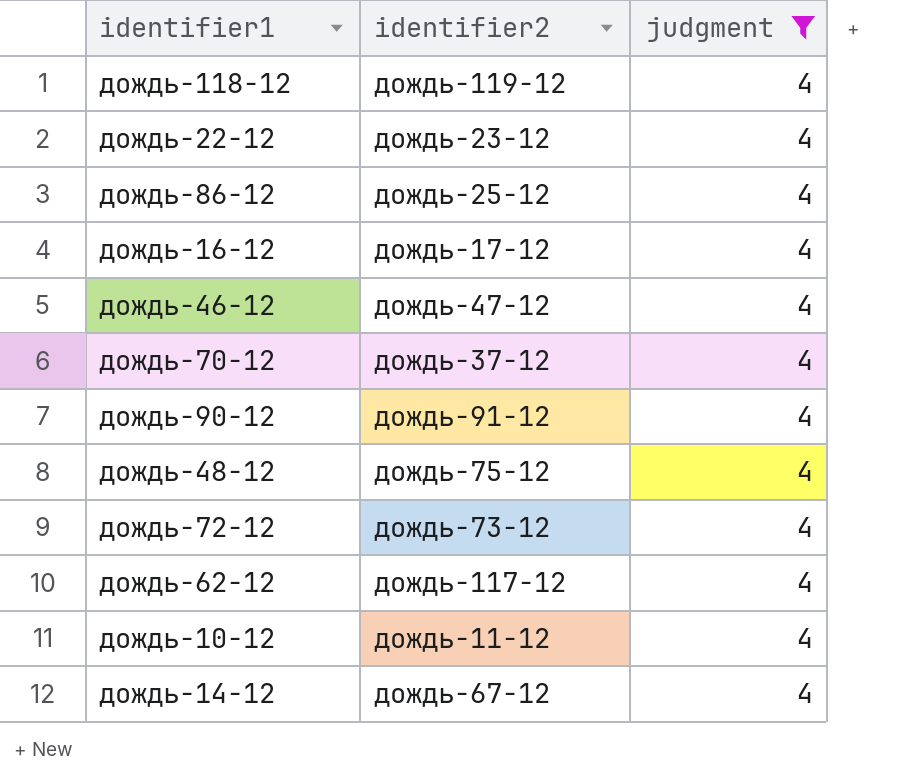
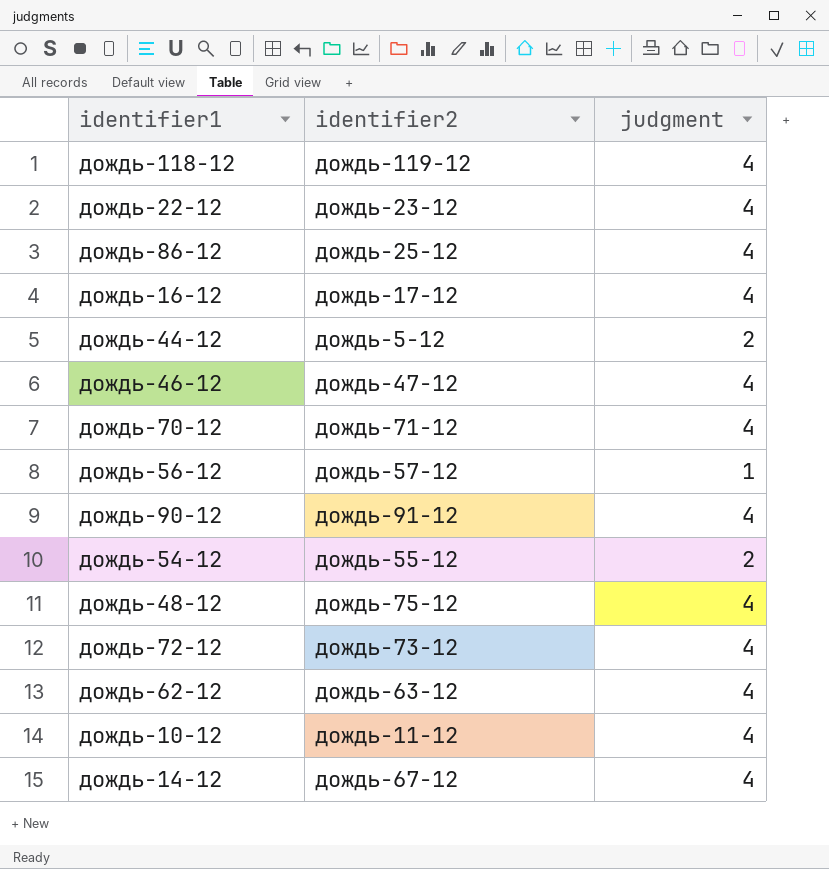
filter: judgment = 4 -> none
дождь-70-12 | identifier2: дождь-37-12 -> дождь-71-12
дождь-62-12 | identifier2: дождь-117-12 -> дождь-63-12

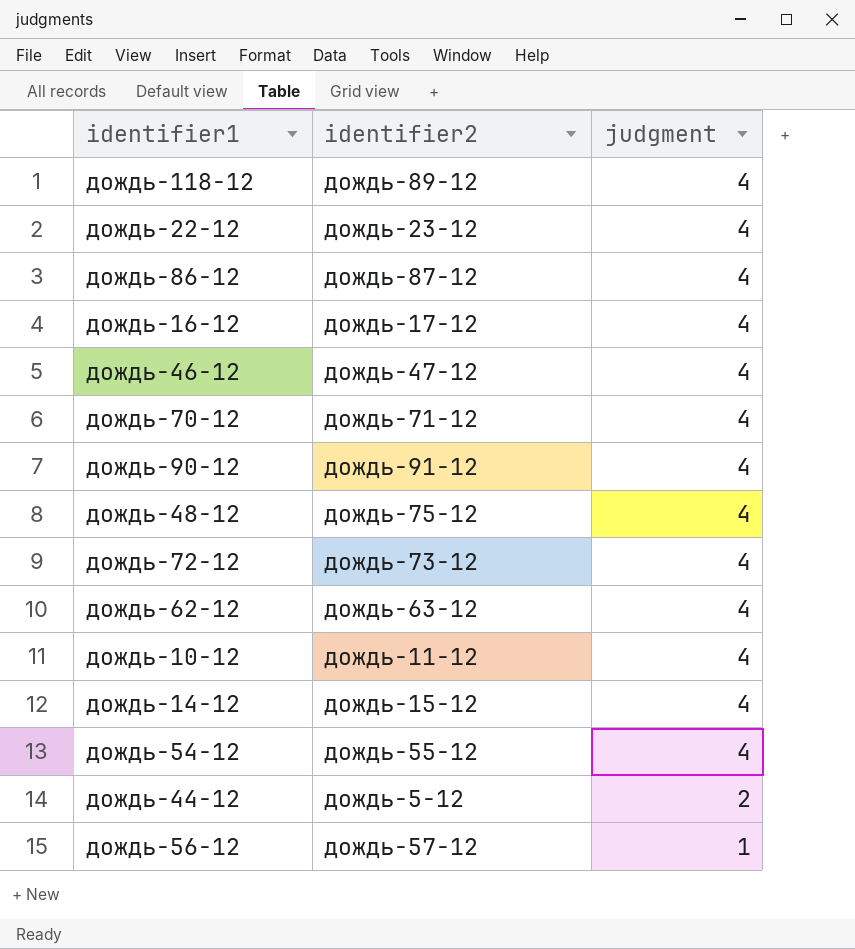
row order: none -> judgment descending
дождь-118-12 | identifier2: дождь-119-12 -> дождь-89-12
дождь-86-12 | identifier2: дождь-25-12 -> дождь-87-12
дождь-14-12 | identifier2: дождь-67-12 -> дождь-15-12
дождь-54-12 | judgment: 2 -> 4

